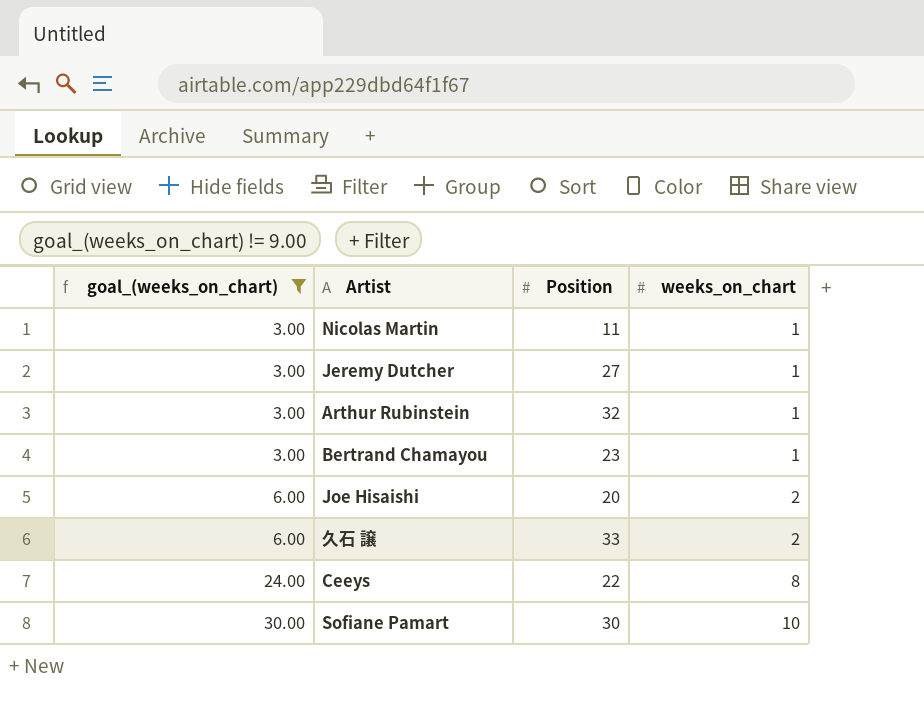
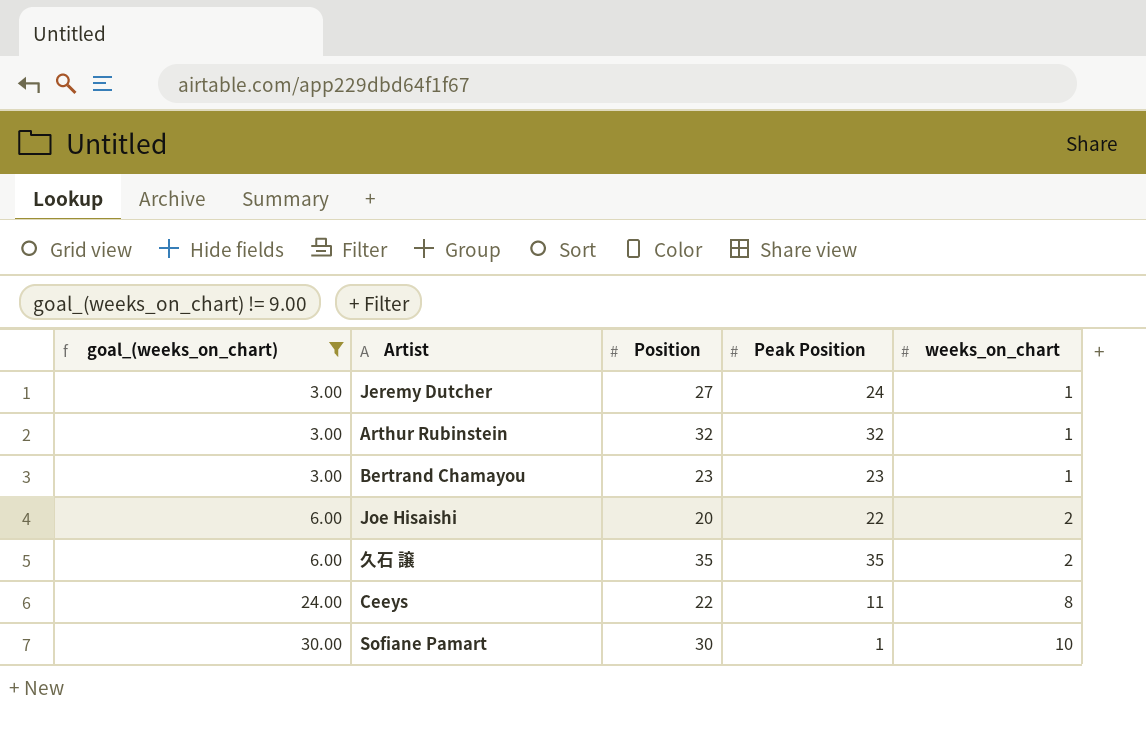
column Peak Position | position: none -> 4
row Nicolas Martin: 3.00 | 11 | 1 -> none
久石 譲 | Position: 33 -> 35

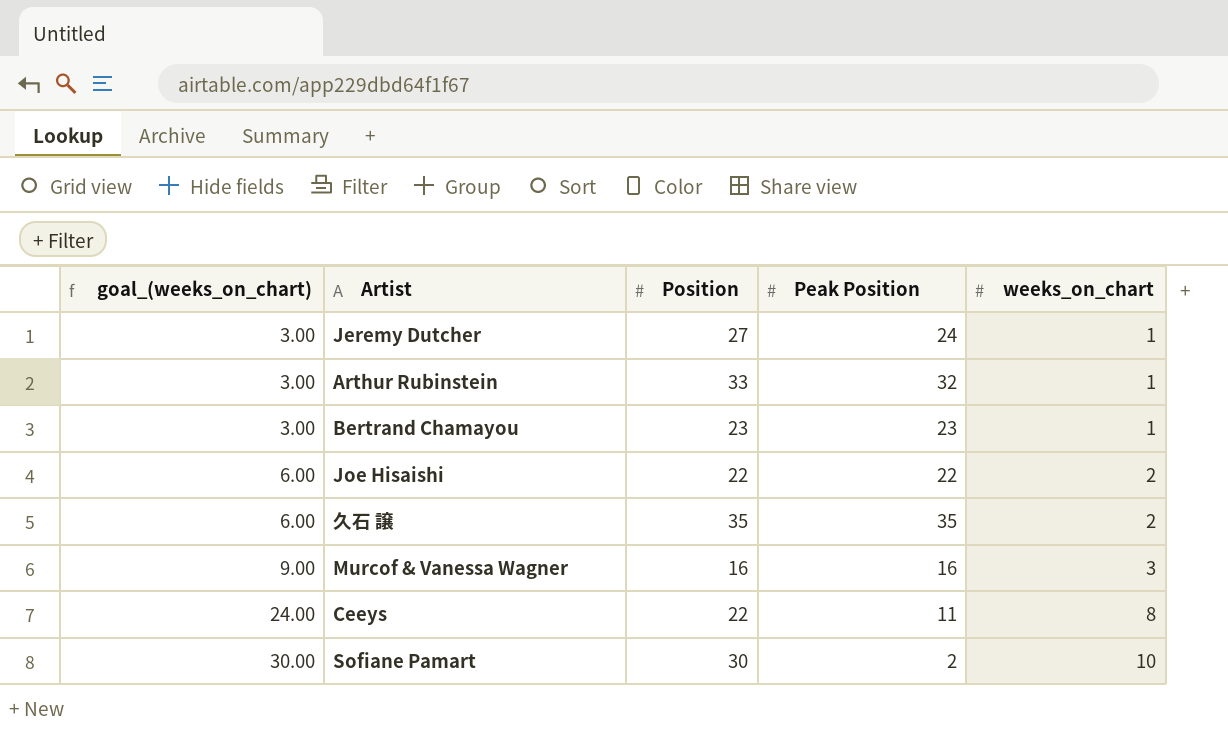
filter: goal_(weeks_on_chart) != 9.00 -> none
Arthur Rubinstein | Position: 32 -> 33
Joe Hisaishi | Position: 20 -> 22
Sofiane Pamart | Peak Position: 1 -> 2

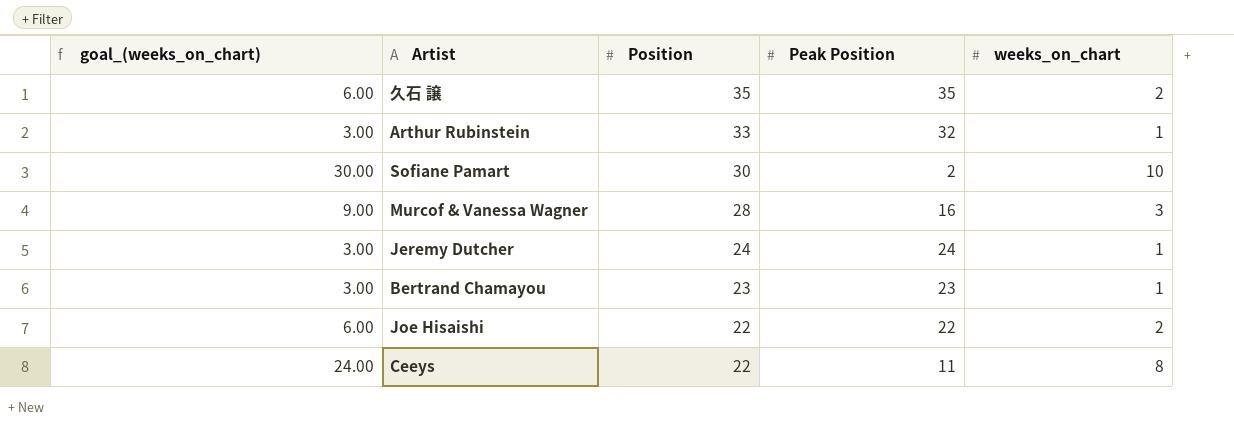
row order: goal_(weeks_on_chart) ascending -> Position descending
Murcof & Vanessa Wagner | Position: 16 -> 28
Jeremy Dutcher | Position: 27 -> 24

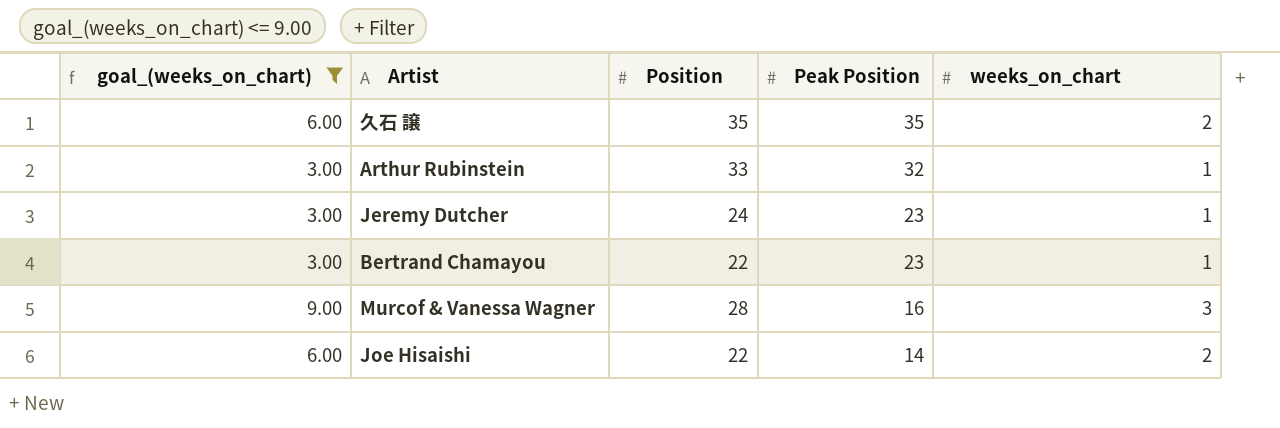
filter: none -> goal_(weeks_on_chart) <= 9.00
row order: Position descending -> Peak Position descending
Jeremy Dutcher | Peak Position: 24 -> 23
Bertrand Chamayou | Position: 23 -> 22
Joe Hisaishi | Peak Position: 22 -> 14

